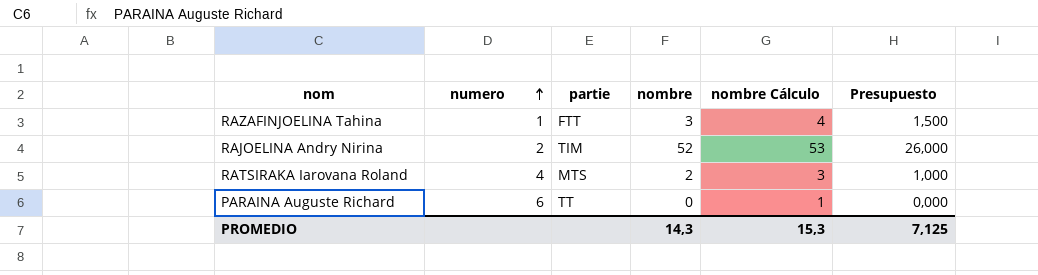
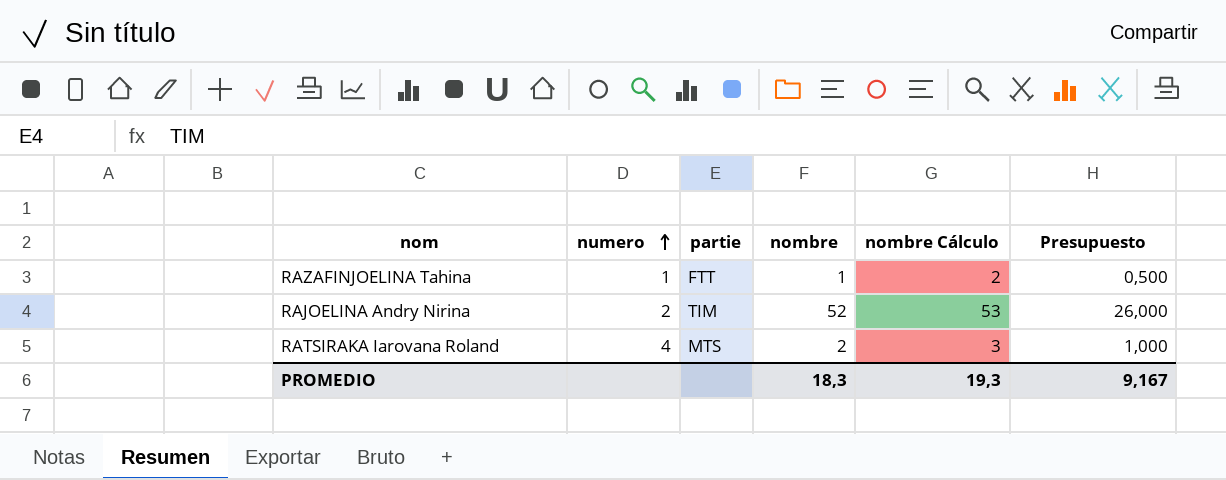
row PARAINA Auguste Richard: 6 | TT | 0 | 1 | 0,000 -> none
RAZAFINJOELINA Tahina | nombre: 3 -> 1
RAZAFINJOELINA Tahina | nombre Cálculo: 4 -> 2
RAZAFINJOELINA Tahina | Presupuesto: 1,500 -> 0,500
PROMEDIO | nombre: 14,3 -> 18,3
PROMEDIO | nombre Cálculo: 15,3 -> 19,3
PROMEDIO | Presupuesto: 7,125 -> 9,167

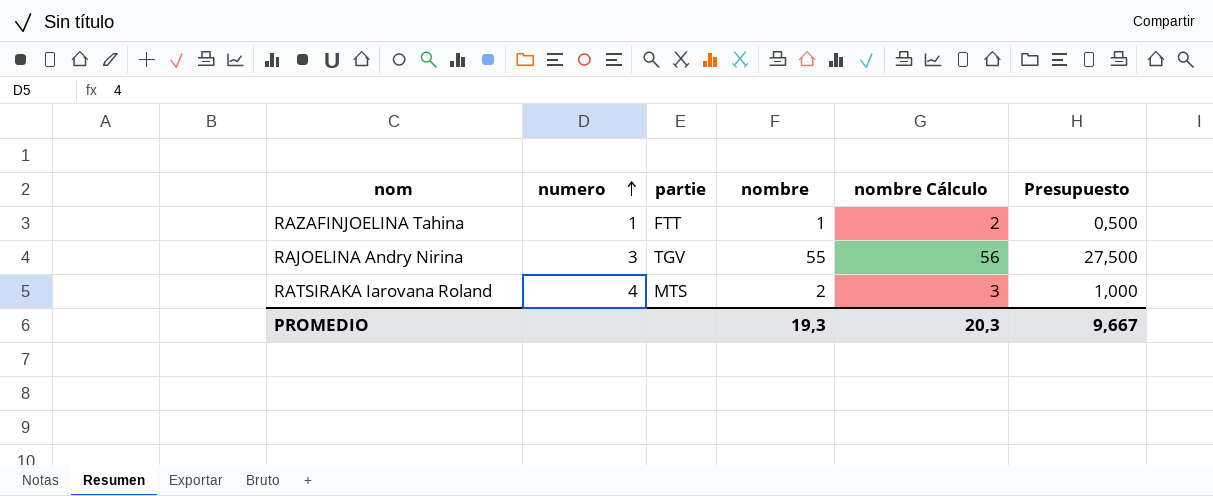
RAJOELINA Andry Nirina | numero: 2 -> 3
RAJOELINA Andry Nirina | partie: TIM -> TGV
RAJOELINA Andry Nirina | nombre: 52 -> 55
RAJOELINA Andry Nirina | nombre Cálculo: 53 -> 56
RAJOELINA Andry Nirina | Presupuesto: 26,000 -> 27,500
PROMEDIO | nombre: 18,3 -> 19,3
PROMEDIO | nombre Cálculo: 19,3 -> 20,3
PROMEDIO | Presupuesto: 9,167 -> 9,667

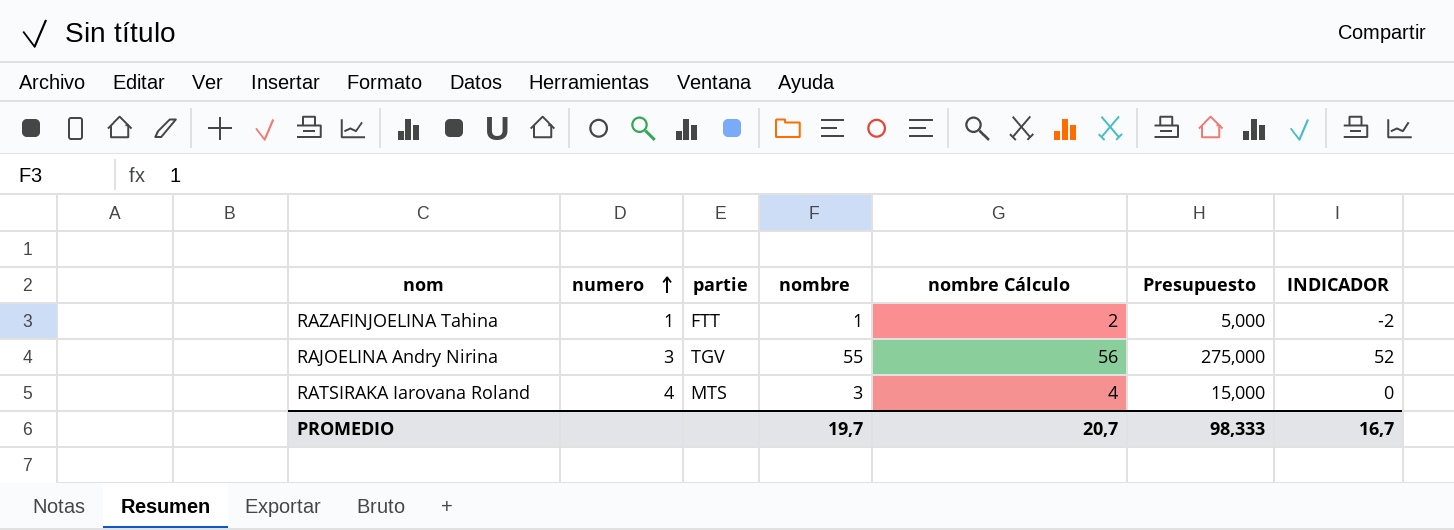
column Presupuesto | formula: [nombre] * 0,5 -> [nombre] * 5
column INDICADOR | formula: none -> [nombre] - 3
RATSIRAKA Iarovana Roland | nombre: 2 -> 3
RATSIRAKA Iarovana Roland | nombre Cálculo: 3 -> 4
PROMEDIO | nombre: 19,3 -> 19,7
PROMEDIO | nombre Cálculo: 20,3 -> 20,7
PROMEDIO | Presupuesto: 9,667 -> 98,333

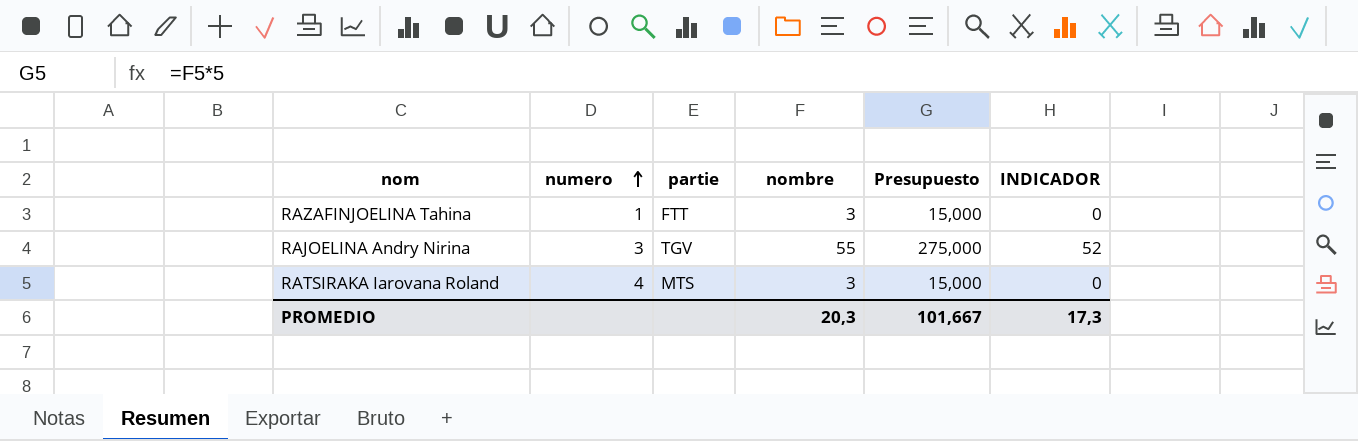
column nombre Cálculo | formula: [nombre] + 1 -> none
RAZAFINJOELINA Tahina | nombre: 1 -> 3
RAZAFINJOELINA Tahina | Presupuesto: 5,000 -> 15,000
RAZAFINJOELINA Tahina | INDICADOR: -2 -> 0
PROMEDIO | nombre: 19,7 -> 20,3
PROMEDIO | Presupuesto: 98,333 -> 101,667
PROMEDIO | INDICADOR: 16,7 -> 17,3

